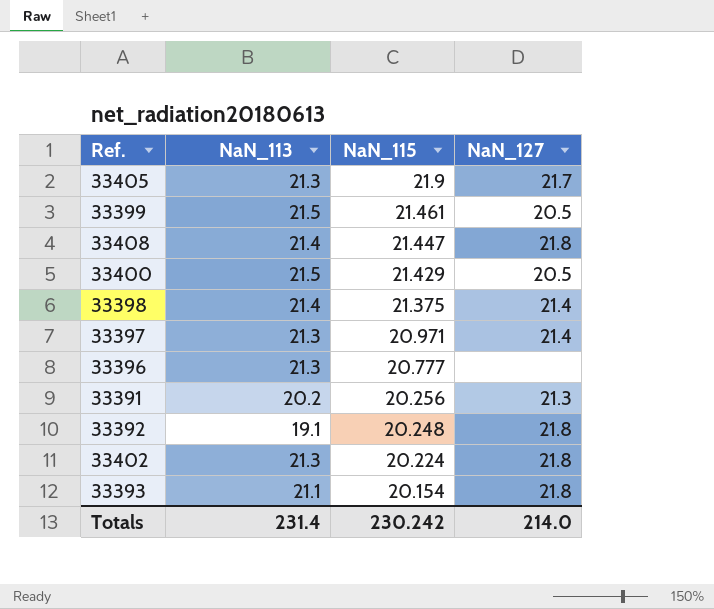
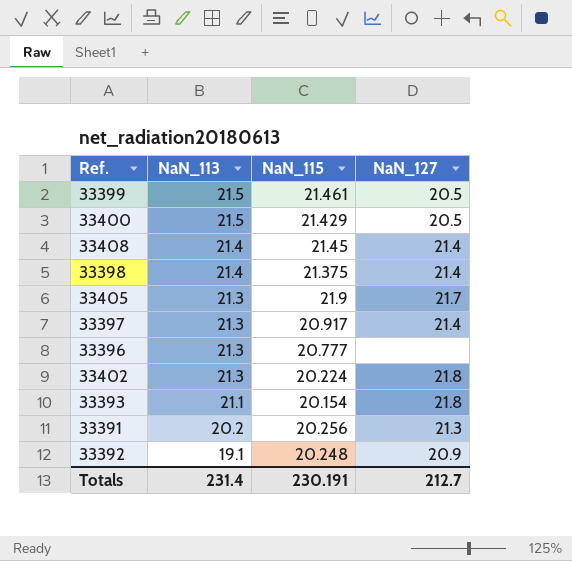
row order: NaN_115 descending -> NaN_113 descending
33408 | NaN_115: 21.447 -> 21.45
33408 | NaN_127: 21.8 -> 21.4
33397 | NaN_115: 20.971 -> 20.917
33392 | NaN_127: 21.8 -> 20.9
Totals | NaN_115: 230.242 -> 230.191
Totals | NaN_127: 214.0 -> 212.7

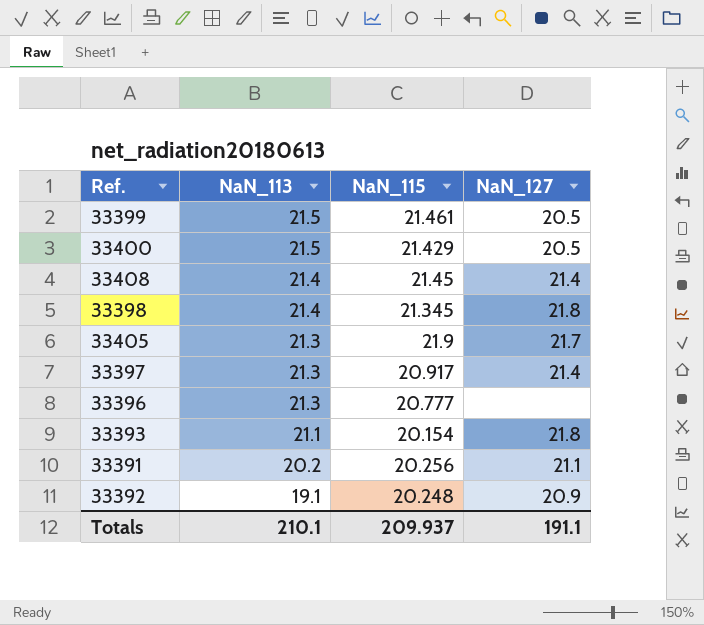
row 33402: 21.3 | 20.224 | 21.8 -> none
33398 | NaN_115: 21.375 -> 21.345
33398 | NaN_127: 21.4 -> 21.8
33391 | NaN_127: 21.3 -> 21.1
Totals | NaN_113: 231.4 -> 210.1
Totals | NaN_115: 230.191 -> 209.937
Totals | NaN_127: 212.7 -> 191.1

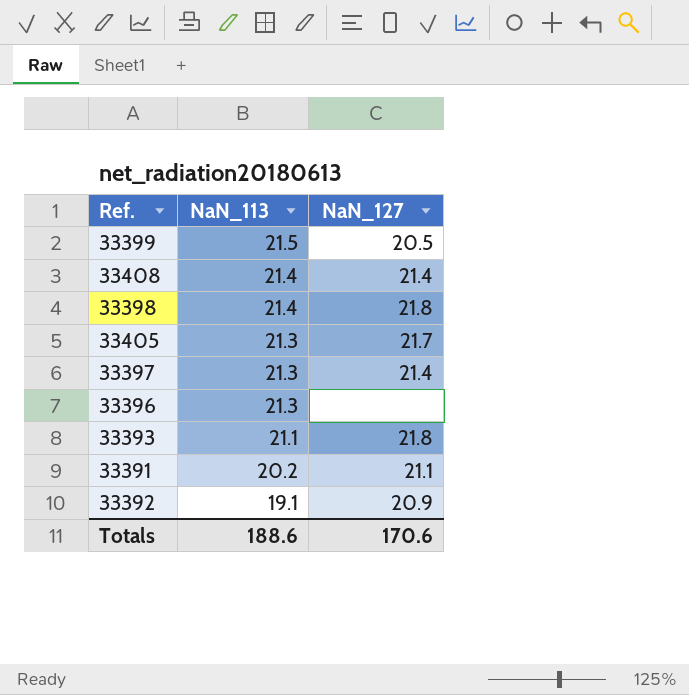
column NaN_115 | position: 3 -> none
row 33400: 21.5 | 21.429 | 20.5 -> none
Totals | NaN_113: 210.1 -> 188.6
Totals | NaN_127: 191.1 -> 170.6

